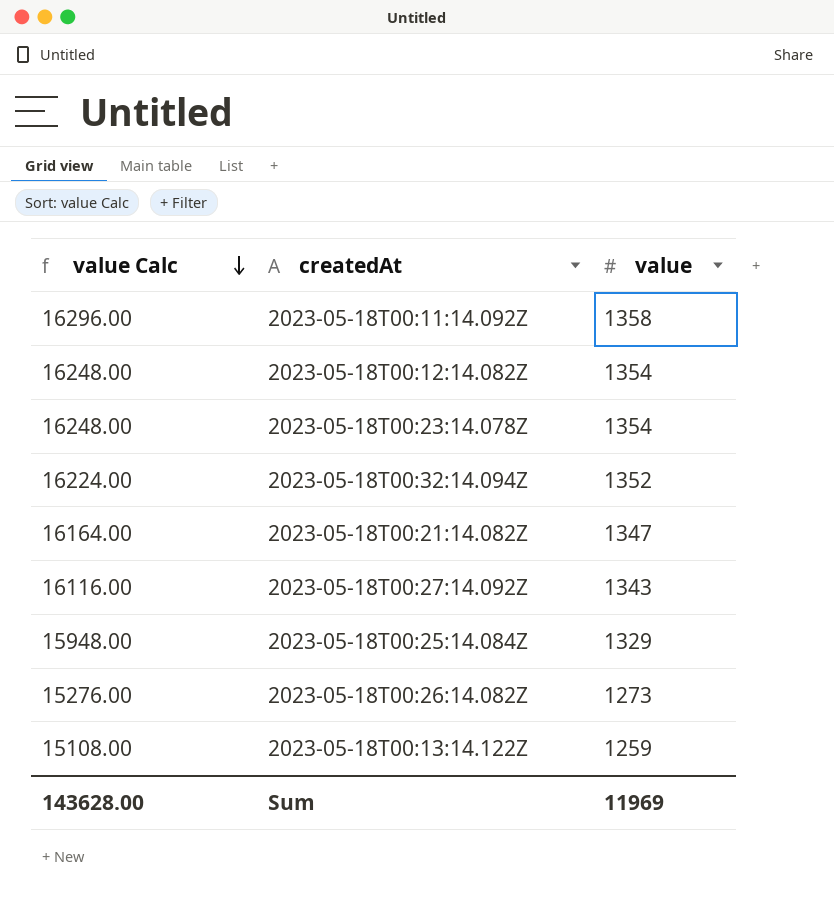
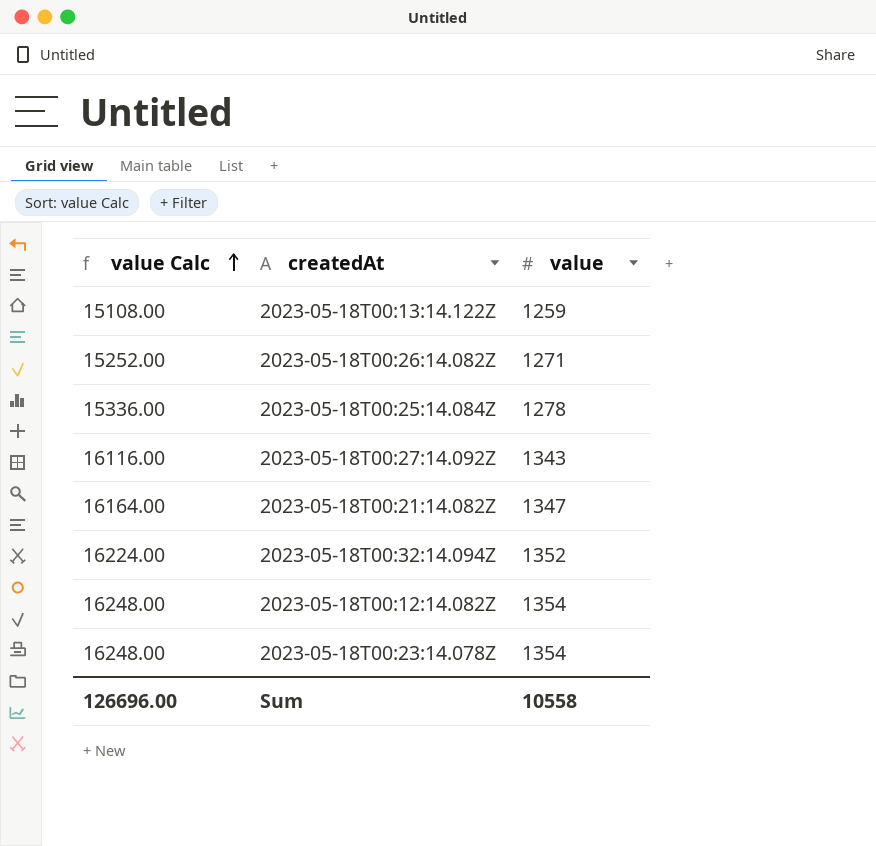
row order: value Calc descending -> value Calc ascending
row 2023-05-18T00:11:14.092Z: 16296.00 | 1358 -> none
2023-05-18T00:26:14.082Z | value Calc: 15276.00 -> 15252.00
2023-05-18T00:26:14.082Z | value: 1273 -> 1271
2023-05-18T00:25:14.084Z | value Calc: 15948.00 -> 15336.00
2023-05-18T00:25:14.084Z | value: 1329 -> 1278
Sum | value Calc: 143628.00 -> 126696.00
Sum | value: 11969 -> 10558

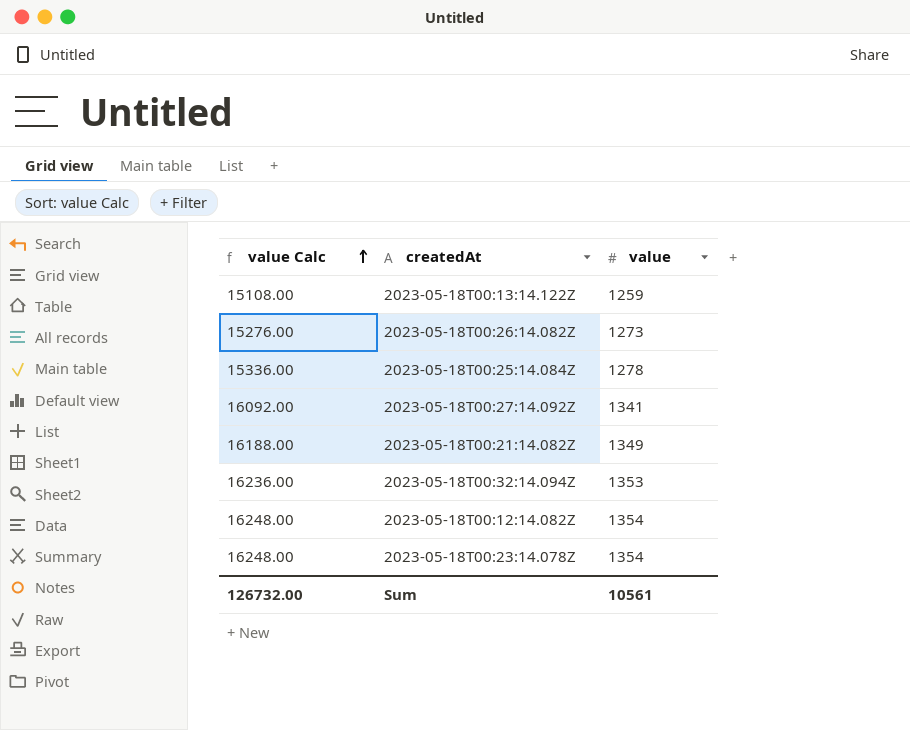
2023-05-18T00:26:14.082Z | value Calc: 15252.00 -> 15276.00
2023-05-18T00:26:14.082Z | value: 1271 -> 1273
2023-05-18T00:27:14.092Z | value Calc: 16116.00 -> 16092.00
2023-05-18T00:27:14.092Z | value: 1343 -> 1341
2023-05-18T00:21:14.082Z | value Calc: 16164.00 -> 16188.00
2023-05-18T00:21:14.082Z | value: 1347 -> 1349
2023-05-18T00:32:14.094Z | value Calc: 16224.00 -> 16236.00
2023-05-18T00:32:14.094Z | value: 1352 -> 1353
Sum | value Calc: 126696.00 -> 126732.00
Sum | value: 10558 -> 10561

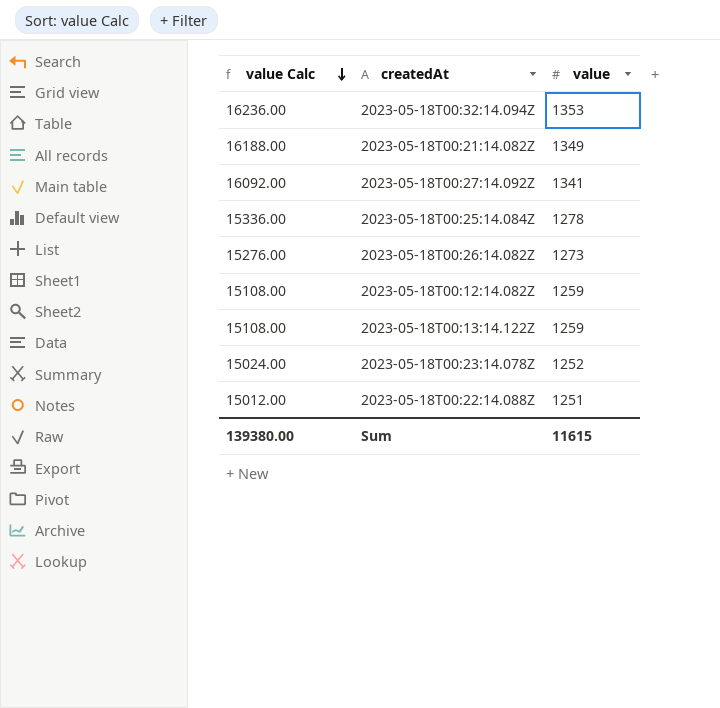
row order: value Calc ascending -> value Calc descending
2023-05-18T00:12:14.082Z | value Calc: 16248.00 -> 15108.00
2023-05-18T00:12:14.082Z | value: 1354 -> 1259
2023-05-18T00:23:14.078Z | value Calc: 16248.00 -> 15024.00
2023-05-18T00:23:14.078Z | value: 1354 -> 1252
row 2023-05-18T00:22:14.088Z: none -> 15012.00 | 1251
Sum | value Calc: 126732.00 -> 139380.00
Sum | value: 10561 -> 11615

